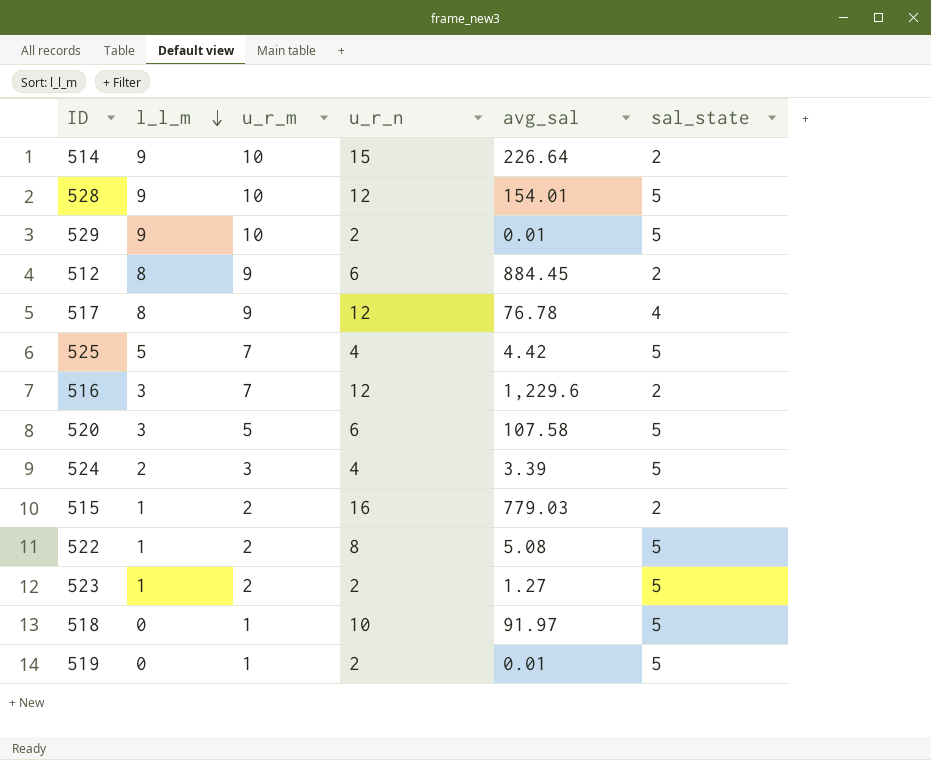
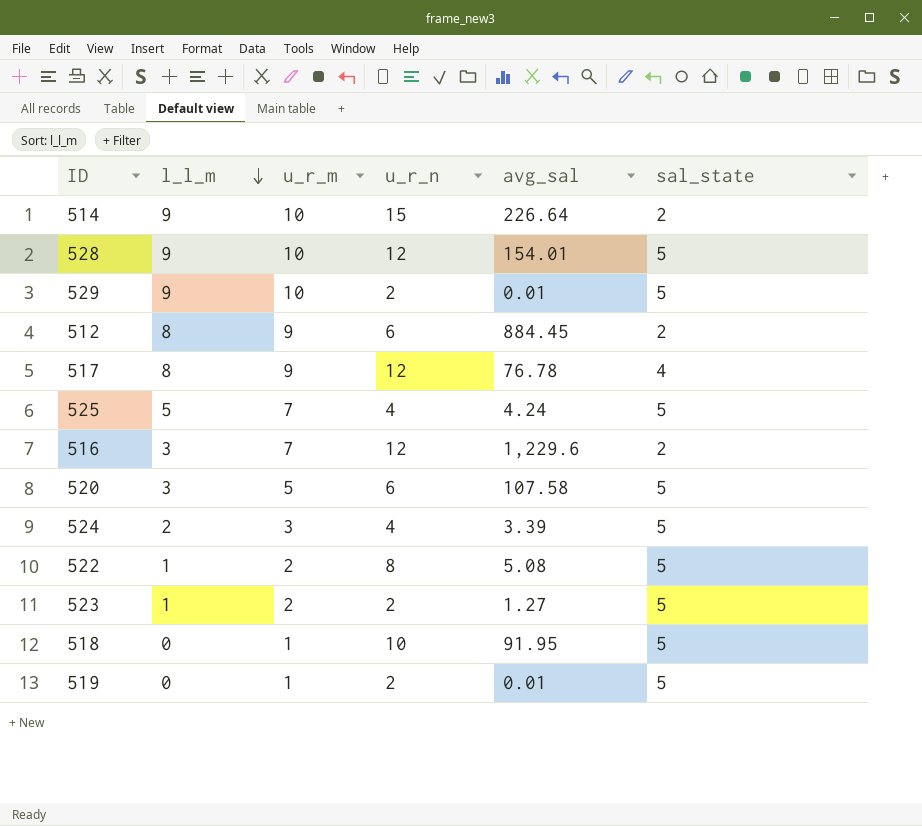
row 515: 1 | 2 | 16 | 779.03 | 2 -> none
525 | avg_sal: 4.42 -> 4.24
518 | avg_sal: 91.97 -> 91.95

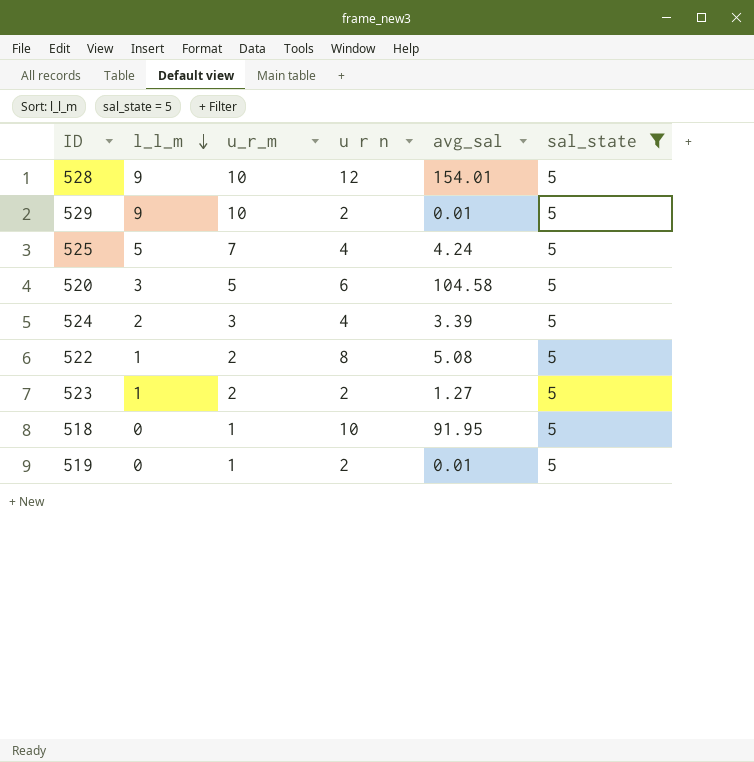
filter: none -> sal_state = 5
column name: u_r_n -> u r n
520 | avg_sal: 107.58 -> 104.58

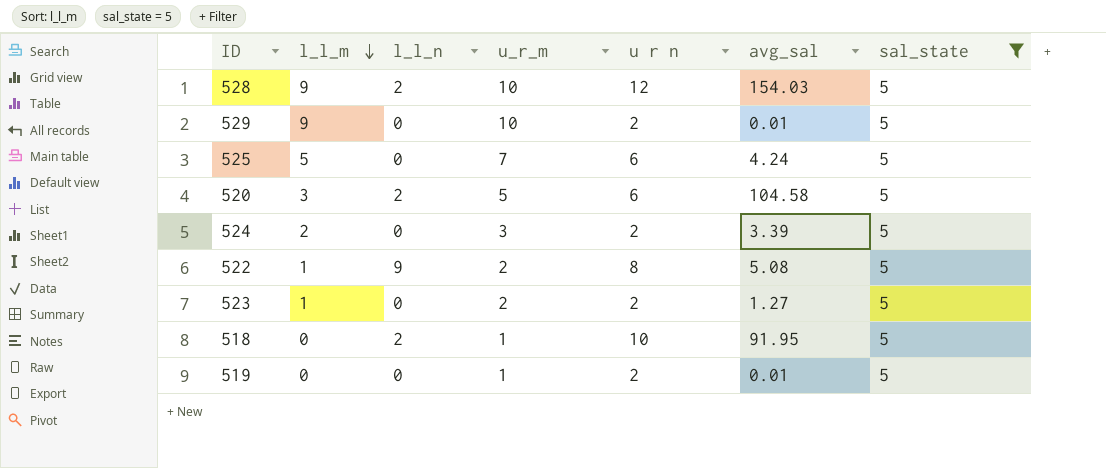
column l_l_n | position: none -> 3
528 | avg_sal: 154.01 -> 154.03
525 | u r n: 4 -> 6
524 | u r n: 4 -> 2

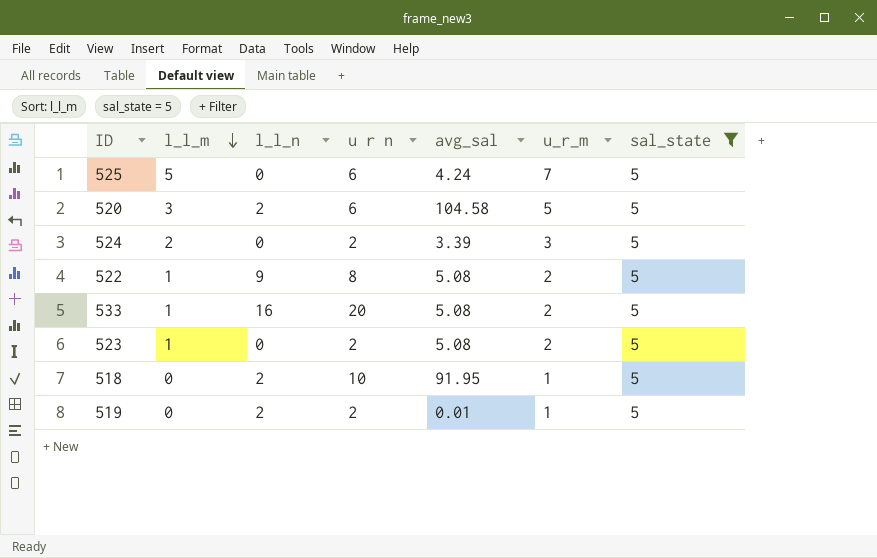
column u_r_m | position: 4 -> 6
row 528: 9 | 2 | 10 | 12 | 154.03 | 5 -> none
row 529: 9 | 0 | 10 | 2 | 0.01 | 5 -> none
row 533: none -> 1 | 16 | 20 | 5.08 | 2 | 5
523 | avg_sal: 1.27 -> 5.08
519 | l_l_n: 0 -> 2

